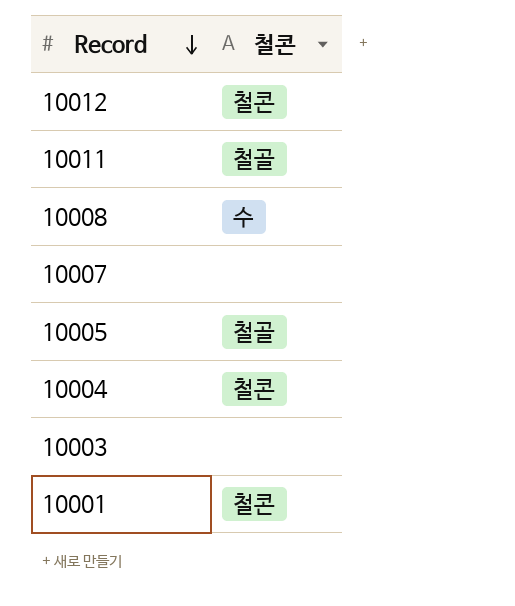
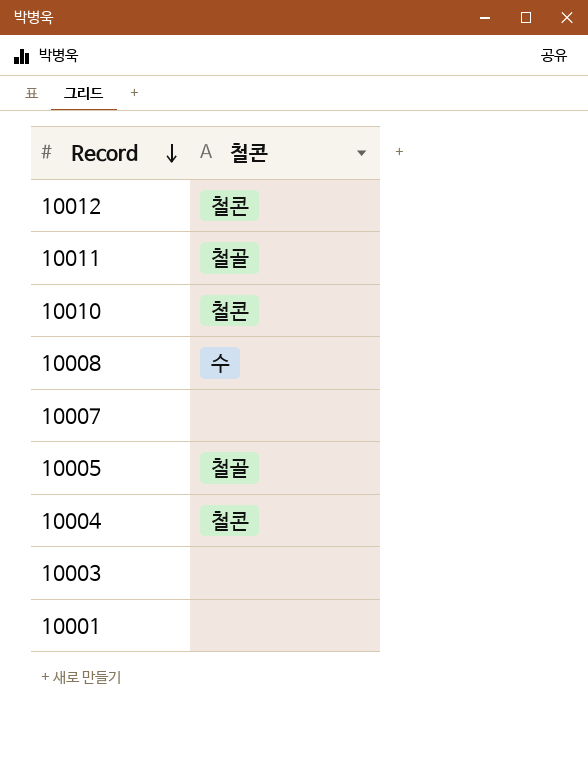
row 10010: none -> 철콘
10001 | 철콘: 철콘 -> none

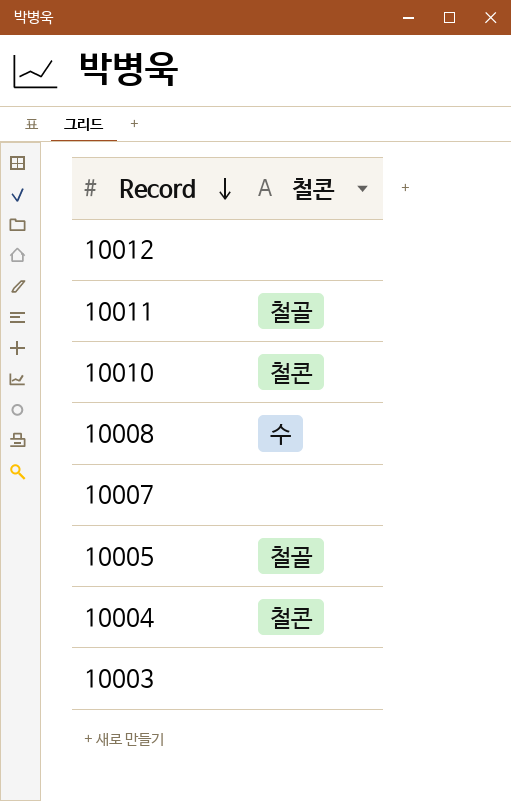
row 10001: none -> none
10012 | 철콘: 철콘 -> none

